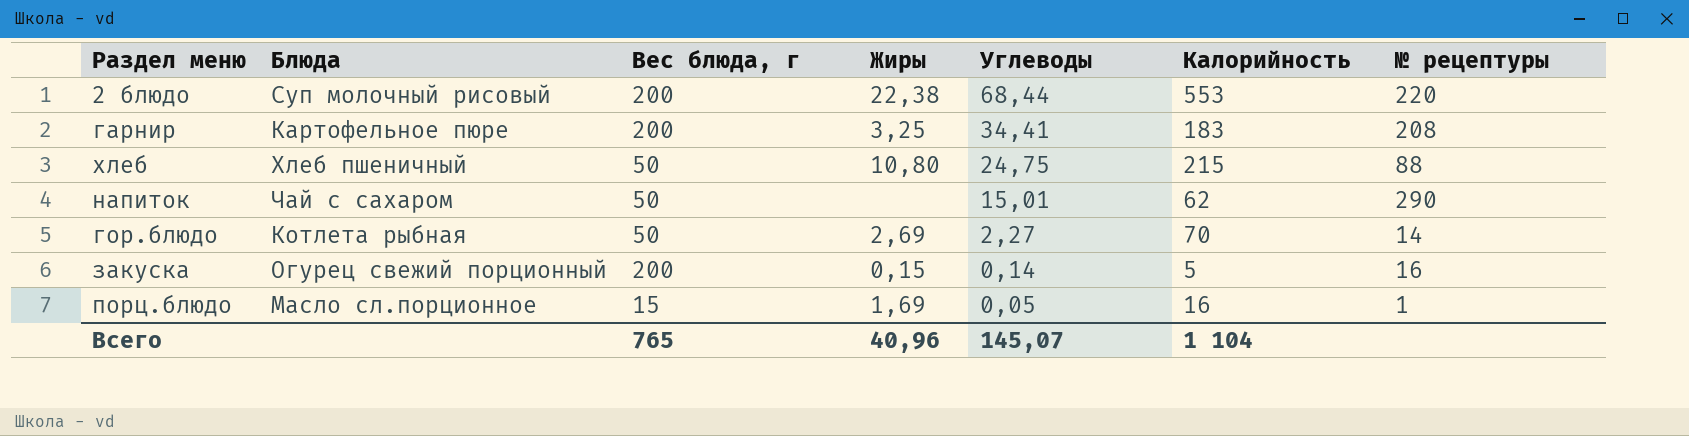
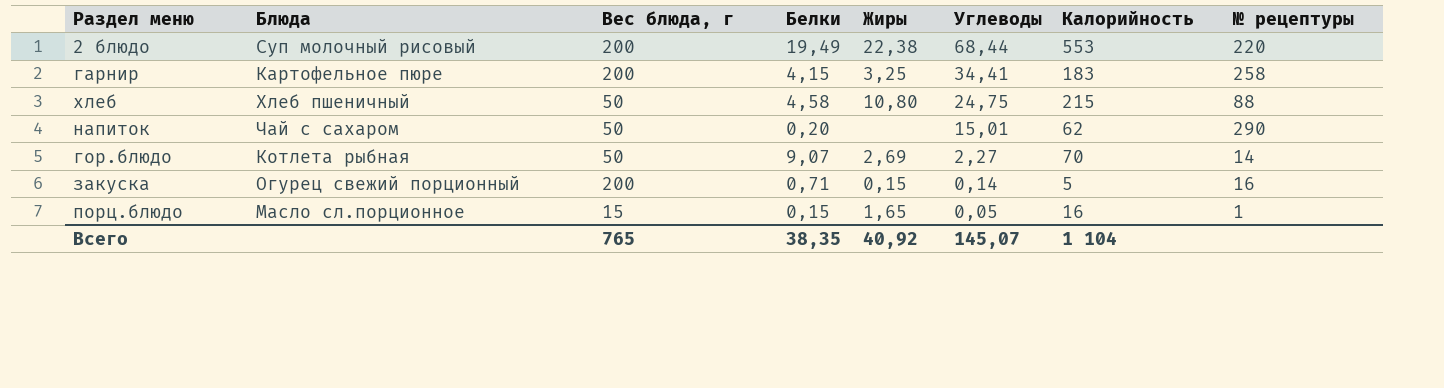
column Белки | position: none -> 4
гарнир | № рецептуры: 208 -> 258
порц.блюдо | Жиры: 1,69 -> 1,65
Всего | Жиры: 40,96 -> 40,92

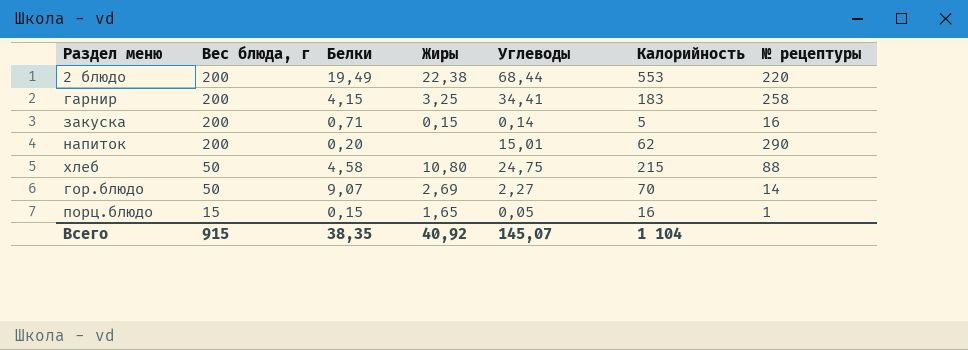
row order: Углеводы descending -> Вес блюда, г descending
column Блюда | position: 2 -> none
напиток | Вес блюда, г: 50 -> 200
Всего | Вес блюда, г: 765 -> 915

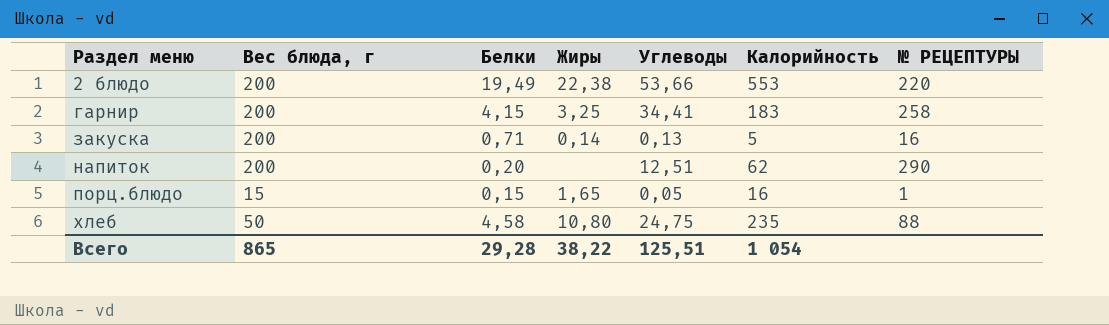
row order: Вес блюда, г descending -> Раздел меню ascending
column name: № рецептуры -> № РЕЦЕПТУРЫ
row гор.блюдо: 50 | 9,07 | 2,69 | 2,27 | 70 | 14 -> none
2 блюдо | Углеводы: 68,44 -> 53,66
закуска | Жиры: 0,15 -> 0,14
закуска | Углеводы: 0,14 -> 0,13
напиток | Углеводы: 15,01 -> 12,51
хлеб | Калорийность: 215 -> 235
Всего | Вес блюда, г: 915 -> 865
Всего | Белки: 38,35 -> 29,28
Всего | Жиры: 40,92 -> 38,22
Всего | Углеводы: 145,07 -> 125,51
Всего | Калорийность: 1 104 -> 1 054

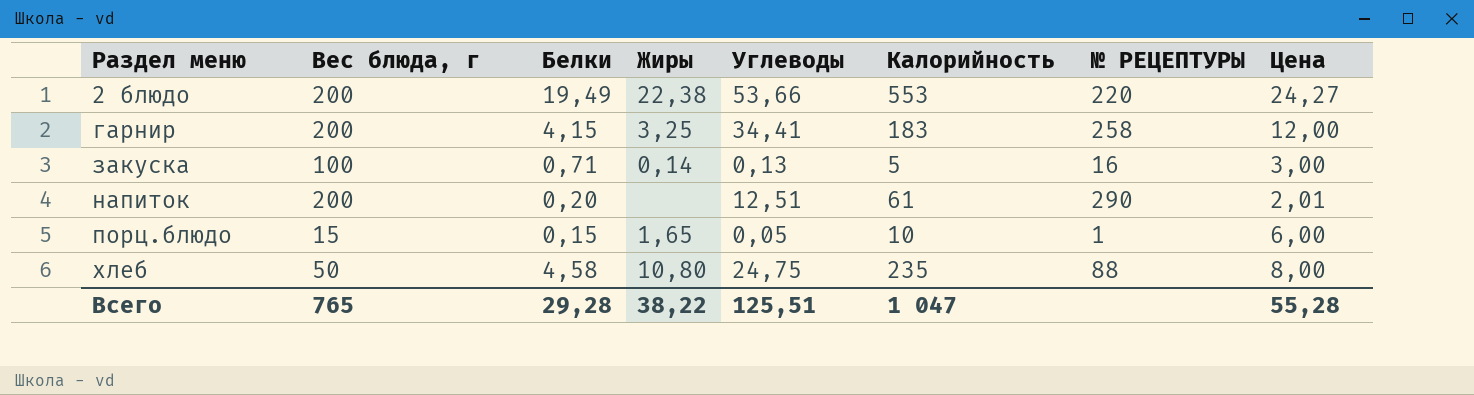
column Цена | position: none -> 8
закуска | Вес блюда, г: 200 -> 100
напиток | Калорийность: 62 -> 61
порц.блюдо | Калорийность: 16 -> 10
Всего | Вес блюда, г: 865 -> 765
Всего | Калорийность: 1 054 -> 1 047

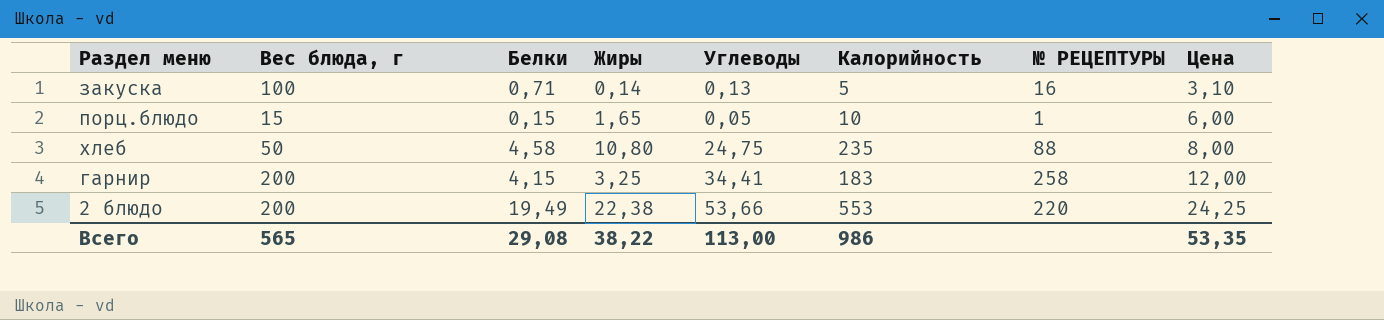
row order: Раздел меню ascending -> Цена ascending
row напиток: 200 | 0,20 | none | 12,51 | 61 | 290 | 2,01 -> none
закуска | Цена: 3,00 -> 3,10
2 блюдо | Цена: 24,27 -> 24,25
Всего | Вес блюда, г: 765 -> 565
Всего | Белки: 29,28 -> 29,08
Всего | Углеводы: 125,51 -> 113,00
Всего | Калорийность: 1 047 -> 986
Всего | Цена: 55,28 -> 53,35

